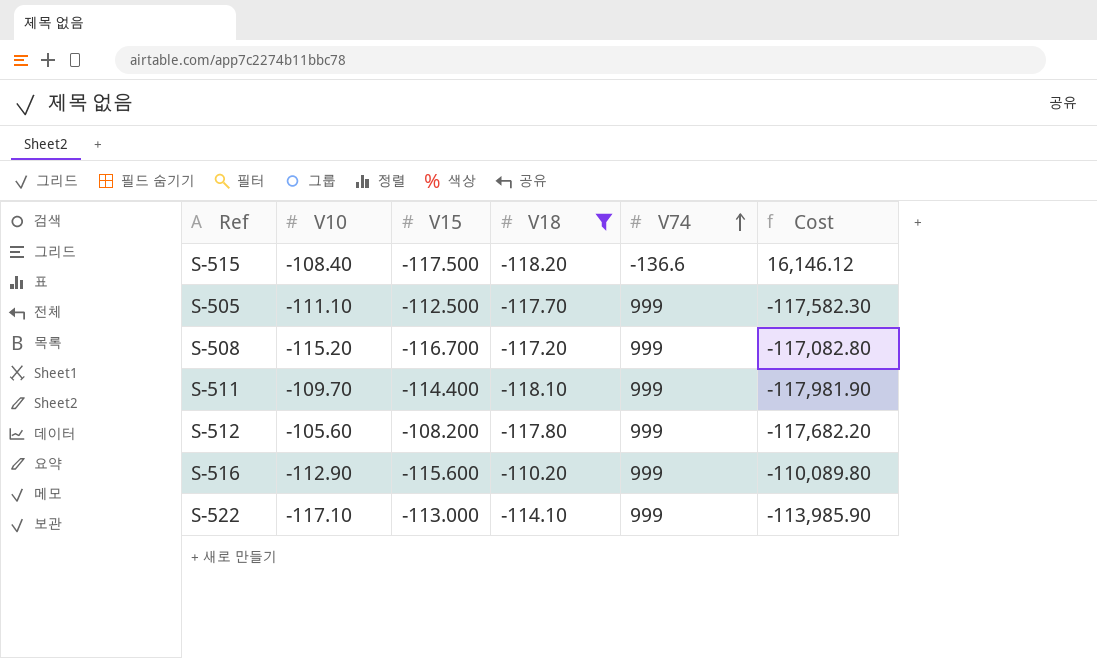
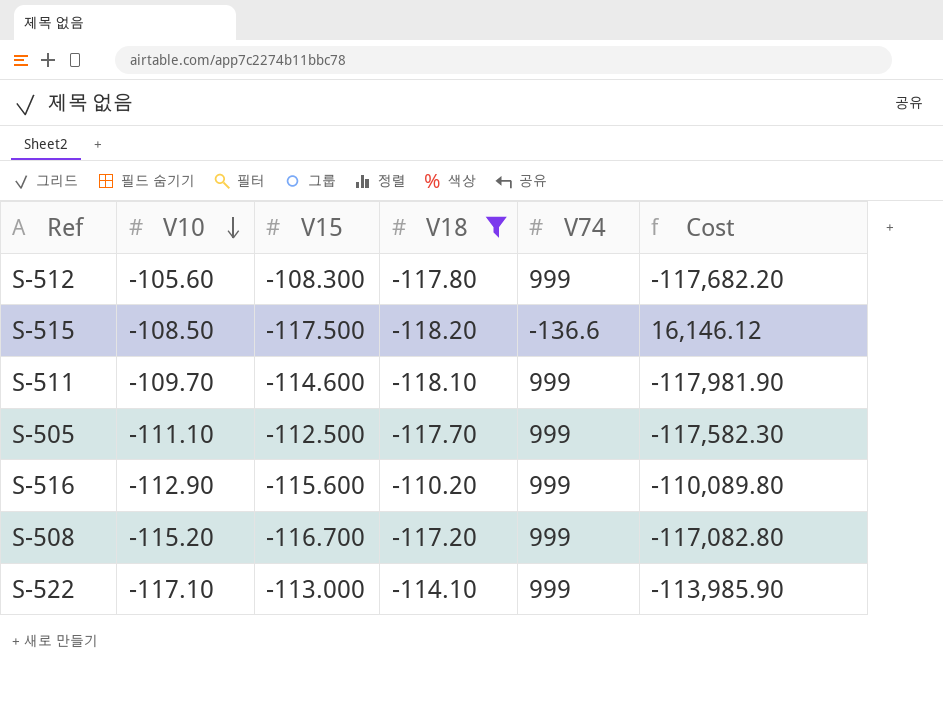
row order: V74 ascending -> V10 descending
S-512 | V15: -108.200 -> -108.300
S-515 | V10: -108.40 -> -108.50
S-511 | V15: -114.400 -> -114.600

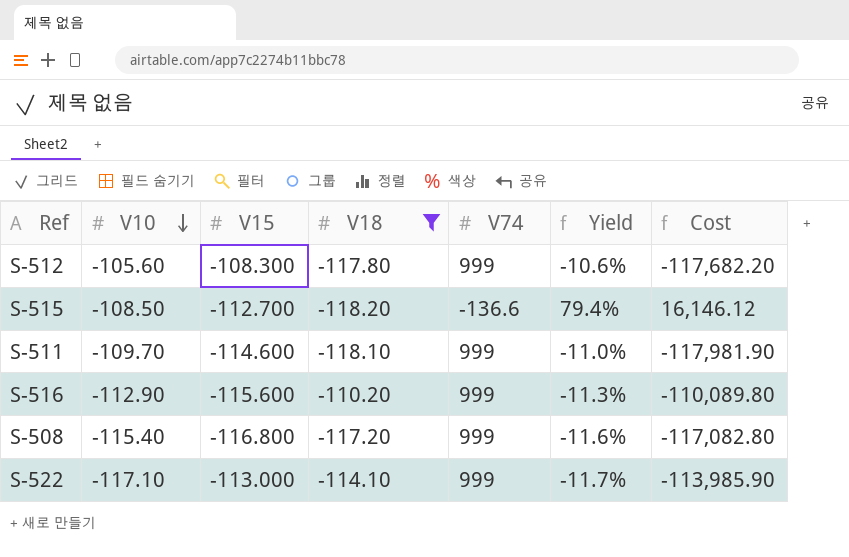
column Yield | formula: none -> [V10] / [V74]
row S-505: -111.10 | -112.500 | -117.70 | 999 | -117,582.30 -> none
S-515 | V15: -117.500 -> -112.700
S-508 | V10: -115.20 -> -115.40
S-508 | V15: -116.700 -> -116.800

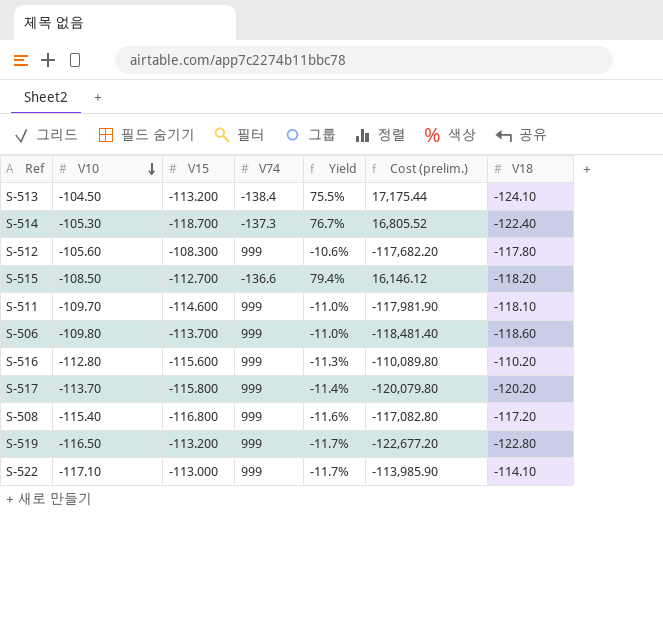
filter: V18 >= -118.20 -> none
column name: Cost -> Cost (prelim.)
column V18 | position: 4 -> 7
S-516 | V10: -112.90 -> -112.80

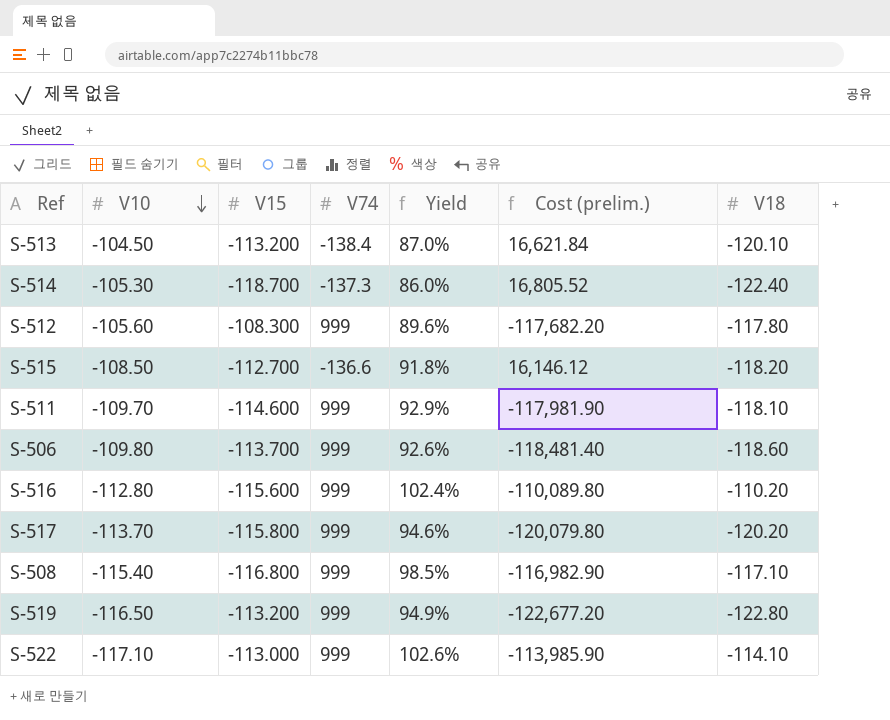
column Yield | formula: [V10] / [V74] -> [V10] / [V18]
S-513 | Cost (prelim.): 17,175.44 -> 16,621.84
S-513 | V18: -124.10 -> -120.10
S-508 | Cost (prelim.): -117,082.80 -> -116,982.90
S-508 | V18: -117.20 -> -117.10

